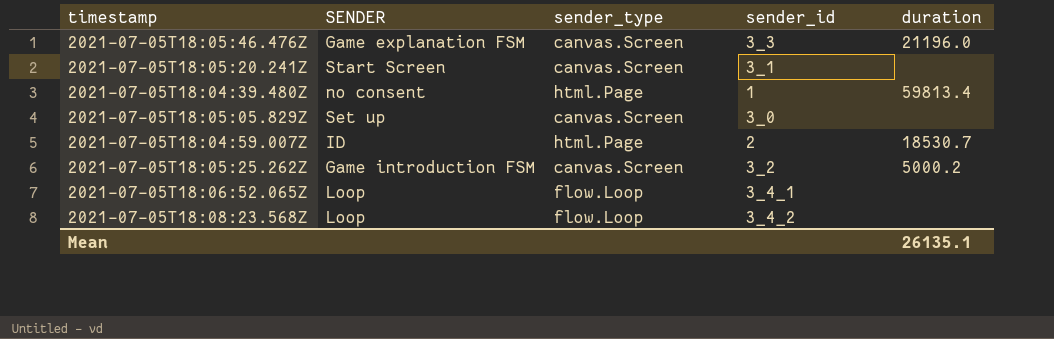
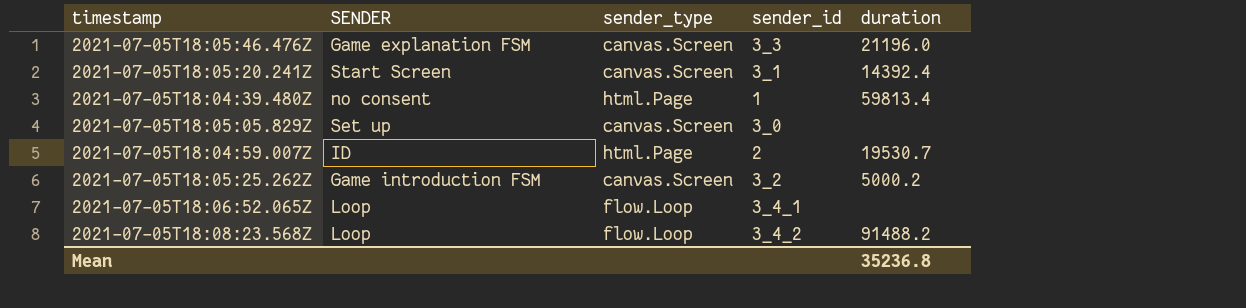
2021-07-05T18:05:20.241Z | duration: none -> 14392.4
2021-07-05T18:04:59.007Z | duration: 18530.7 -> 19530.7
2021-07-05T18:08:23.568Z | duration: none -> 91488.2
Mean | duration: 26135.1 -> 35236.8

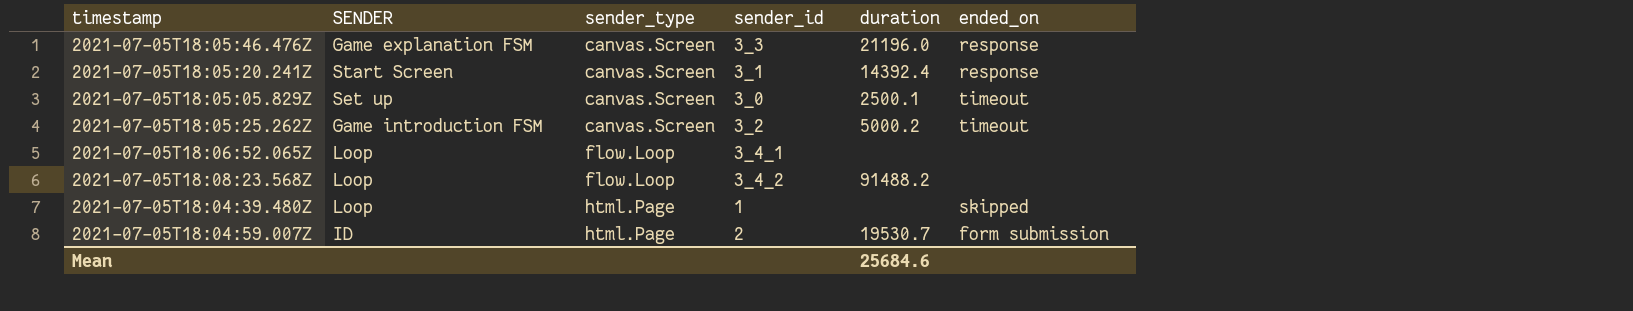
row order: none -> sender_type ascending
column ended_on | position: none -> 6
2021-07-05T18:05:05.829Z | duration: none -> 2500.1
2021-07-05T18:04:39.480Z | SENDER: no consent -> Loop
2021-07-05T18:04:39.480Z | duration: 59813.4 -> none
Mean | duration: 35236.8 -> 25684.6

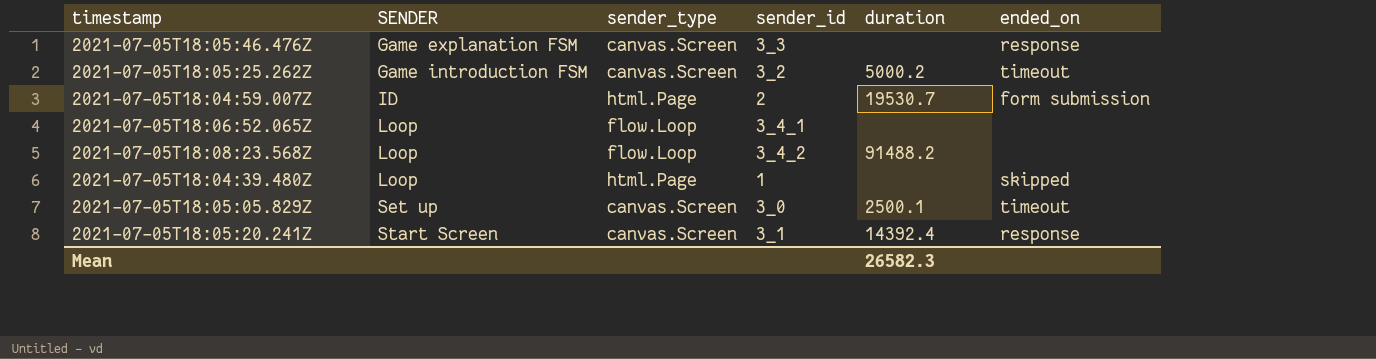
row order: sender_type ascending -> SENDER ascending
2021-07-05T18:05:46.476Z | duration: 21196.0 -> none
Mean | duration: 25684.6 -> 26582.3

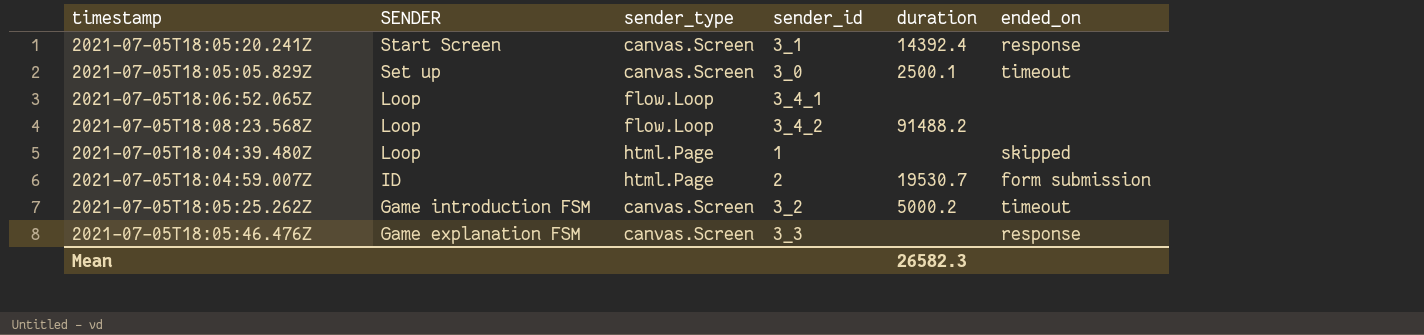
row order: SENDER ascending -> SENDER descending

